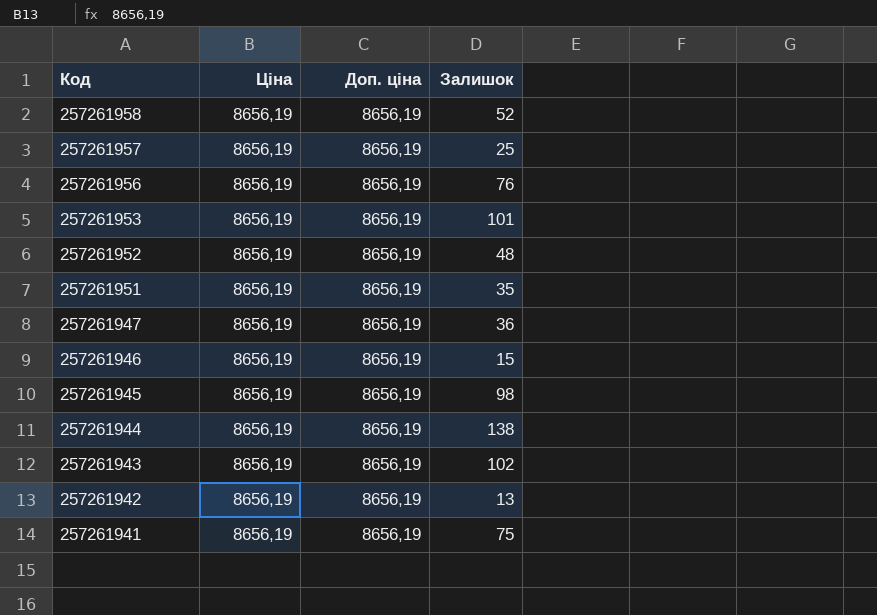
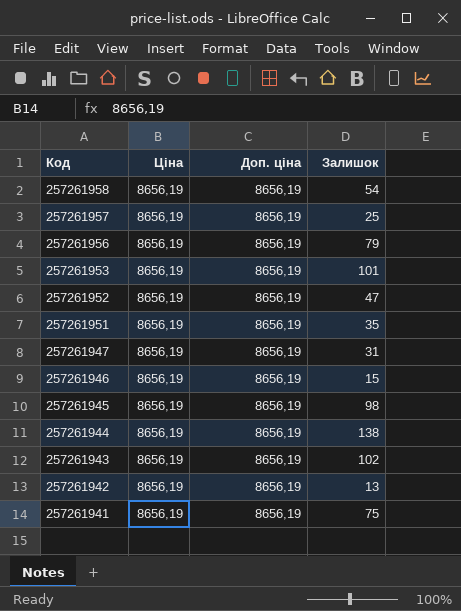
257261958 | Залишок: 52 -> 54
257261956 | Залишок: 76 -> 79
257261952 | Залишок: 48 -> 47
257261947 | Залишок: 36 -> 31

